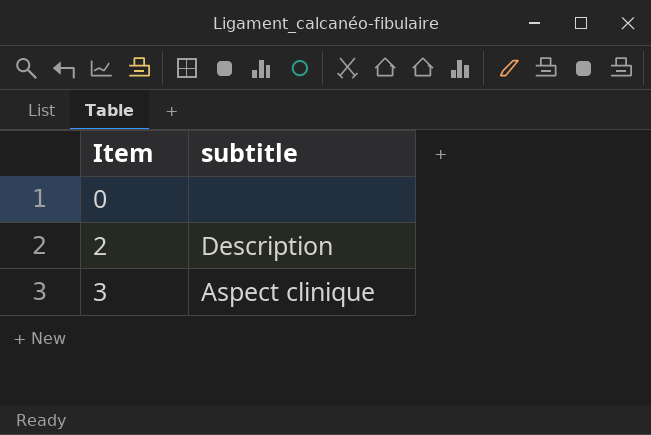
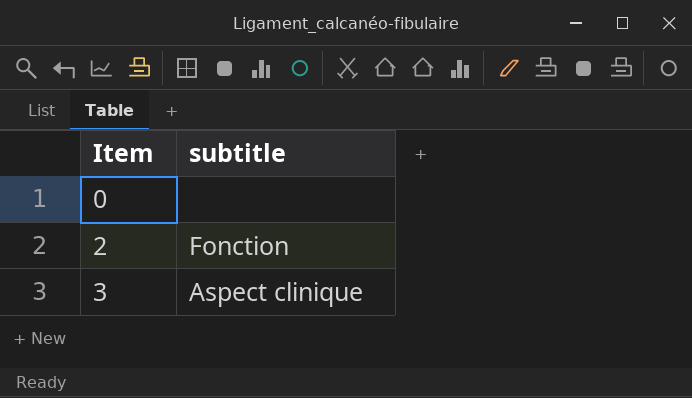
2 | subtitle: Description -> Fonction

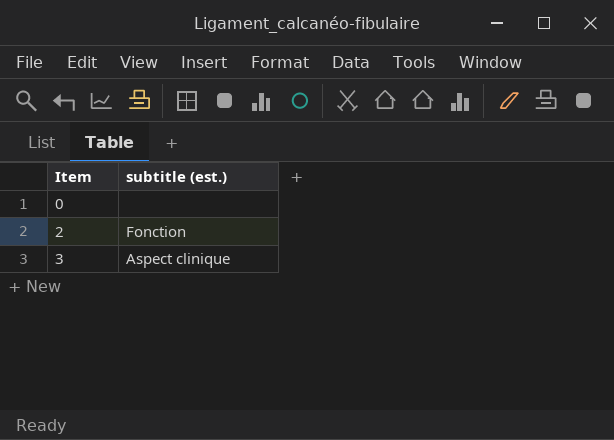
column name: subtitle -> subtitle (est.)

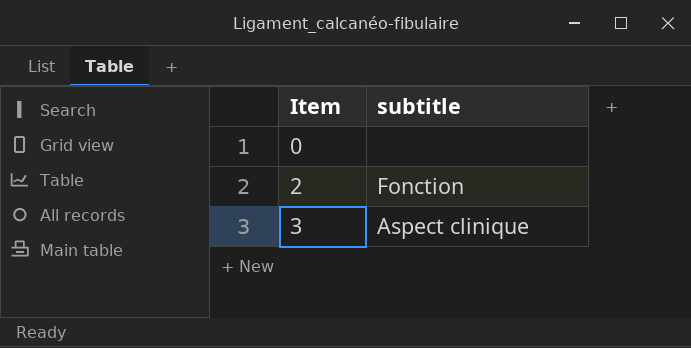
column name: subtitle (est.) -> subtitle

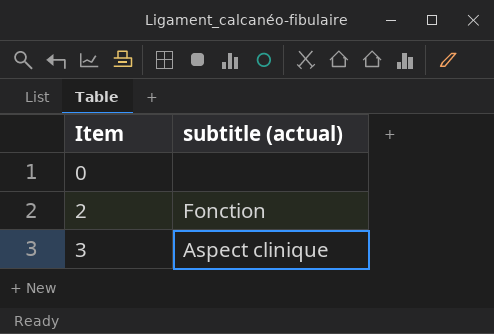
column name: subtitle -> subtitle (actual)

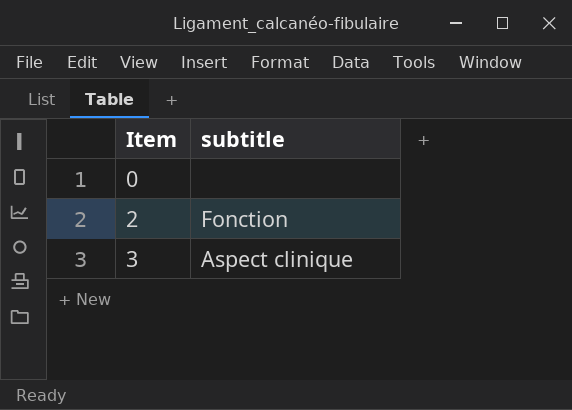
column name: subtitle (actual) -> subtitle

